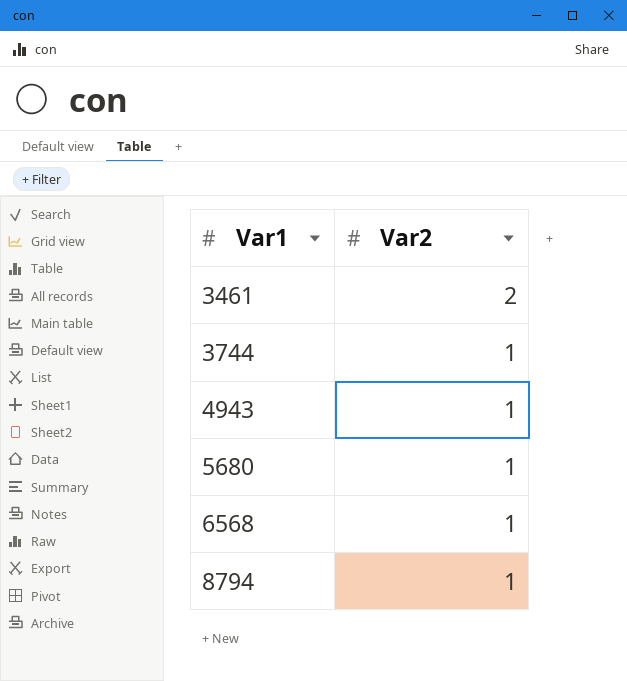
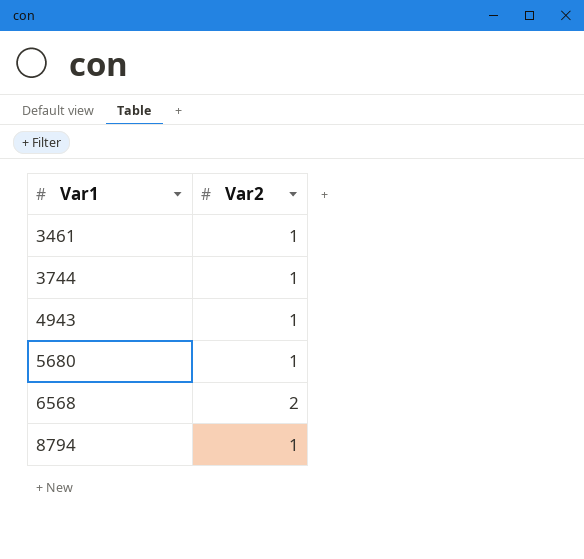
3461 | Var2: 2 -> 1
6568 | Var2: 1 -> 2

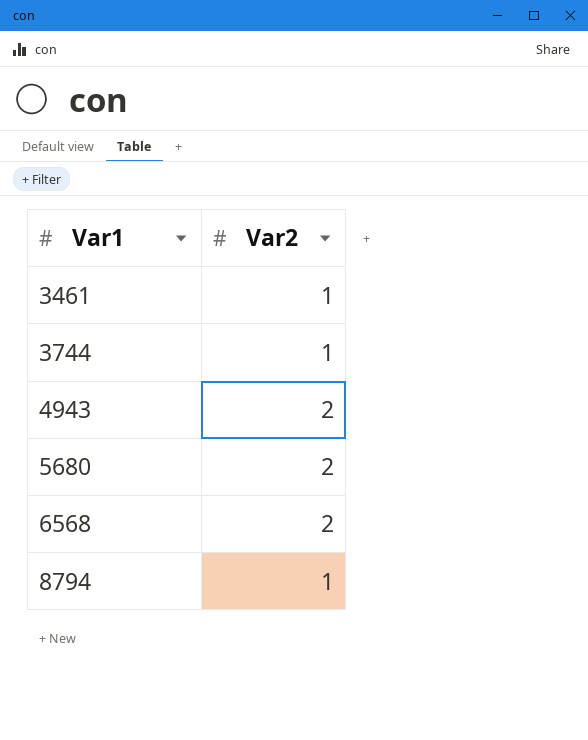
4943 | Var2: 1 -> 2
5680 | Var2: 1 -> 2

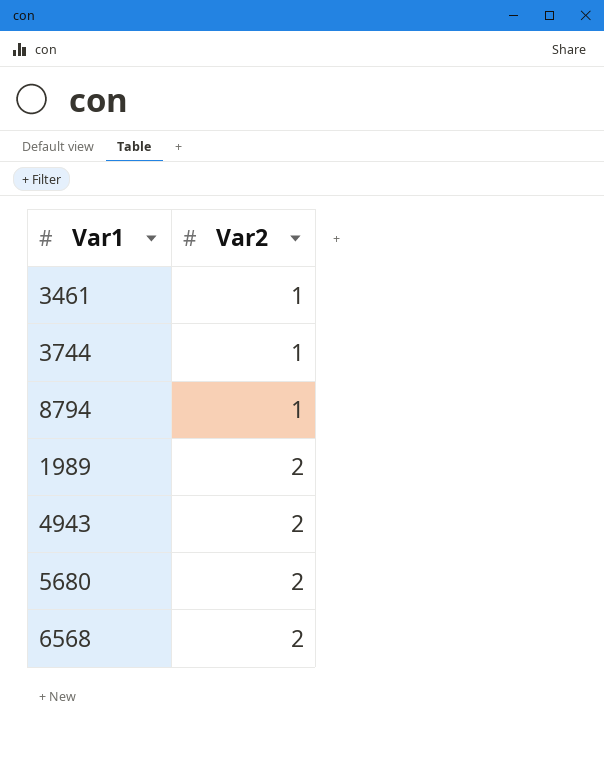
row order: Var1 ascending -> Var2 ascending
row 1989: none -> 2

